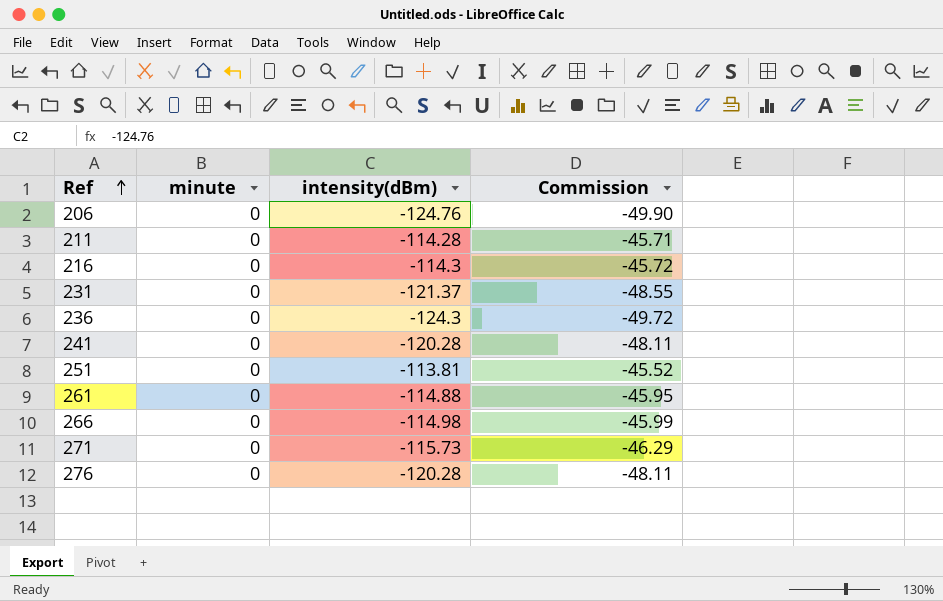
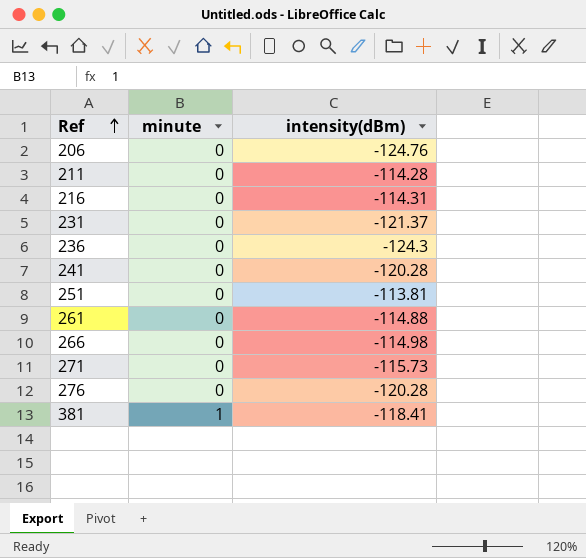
column Commission | formula: [intensity(dBm)] * 0.4 -> none
216 | intensity(dBm): -114.3 -> -114.31
row 381: none -> 1 | -118.41

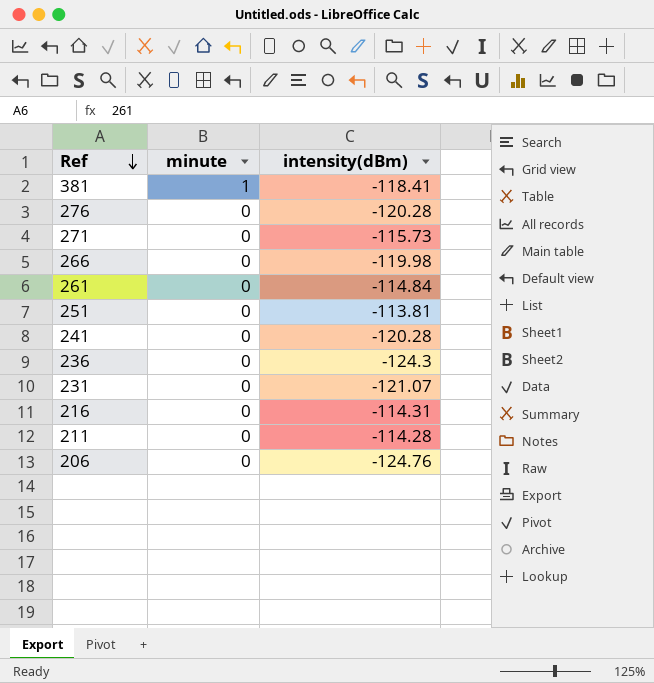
row order: Ref ascending -> Ref descending
266 | intensity(dBm): -114.98 -> -119.98
261 | intensity(dBm): -114.88 -> -114.84
231 | intensity(dBm): -121.37 -> -121.07

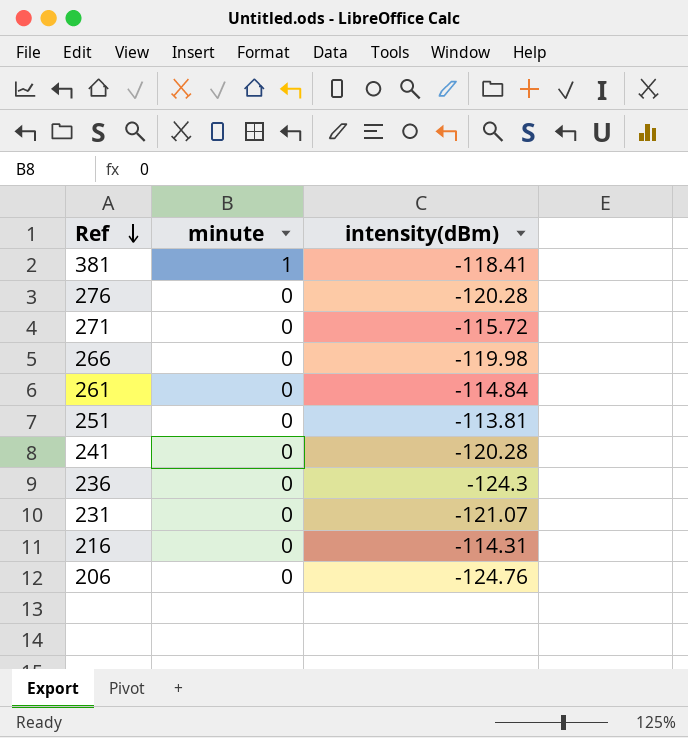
row 211: 0 | -114.28 -> none
271 | intensity(dBm): -115.73 -> -115.72

